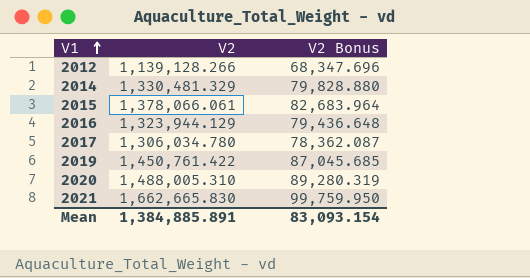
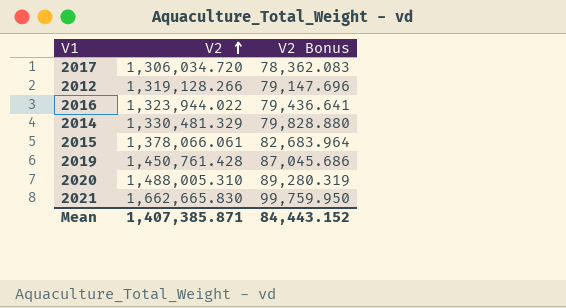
row order: V1 ascending -> V2 ascending
2017 | V2: 1,306,034.780 -> 1,306,034.720
2017 | V2 Bonus: 78,362.087 -> 78,362.083
2012 | V2: 1,139,128.266 -> 1,319,128.266
2012 | V2 Bonus: 68,347.696 -> 79,147.696
2016 | V2: 1,323,944.129 -> 1,323,944.022
2016 | V2 Bonus: 79,436.648 -> 79,436.641
2019 | V2: 1,450,761.422 -> 1,450,761.428
2019 | V2 Bonus: 87,045.685 -> 87,045.686
Mean | V2: 1,384,885.891 -> 1,407,385.871
Mean | V2 Bonus: 83,093.154 -> 84,443.152

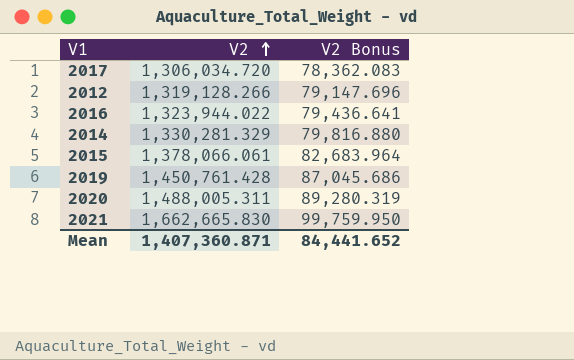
2014 | V2: 1,330,481.329 -> 1,330,281.329
2014 | V2 Bonus: 79,828.880 -> 79,816.880
2020 | V2: 1,488,005.310 -> 1,488,005.311
Mean | V2: 1,407,385.871 -> 1,407,360.871
Mean | V2 Bonus: 84,443.152 -> 84,441.652

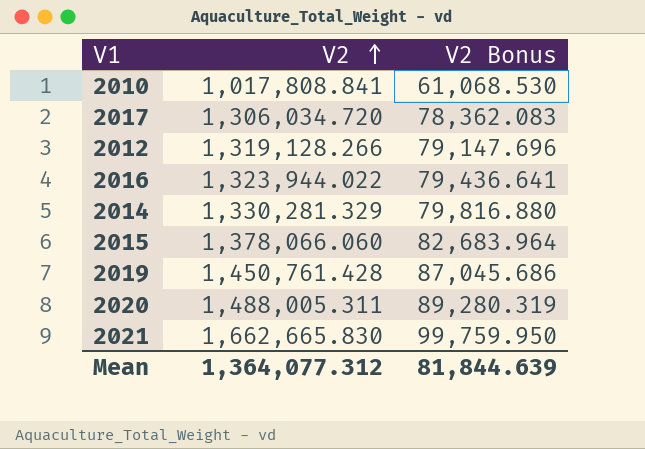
row 2010: none -> 1,017,808.841 | 61,068.530
2015 | V2: 1,378,066.061 -> 1,378,066.060
Mean | V2: 1,407,360.871 -> 1,364,077.312
Mean | V2 Bonus: 84,441.652 -> 81,844.639

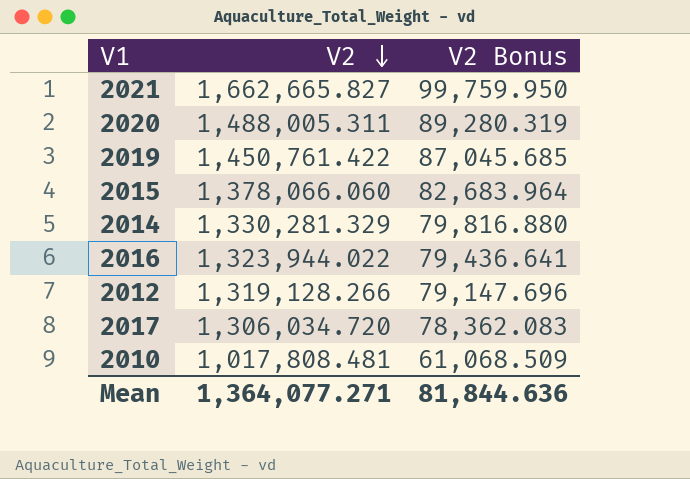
row order: V2 ascending -> V2 descending
2021 | V2: 1,662,665.830 -> 1,662,665.827
2019 | V2: 1,450,761.428 -> 1,450,761.422
2019 | V2 Bonus: 87,045.686 -> 87,045.685
2010 | V2: 1,017,808.841 -> 1,017,808.481
2010 | V2 Bonus: 61,068.530 -> 61,068.509
Mean | V2: 1,364,077.312 -> 1,364,077.271
Mean | V2 Bonus: 81,844.639 -> 81,844.636

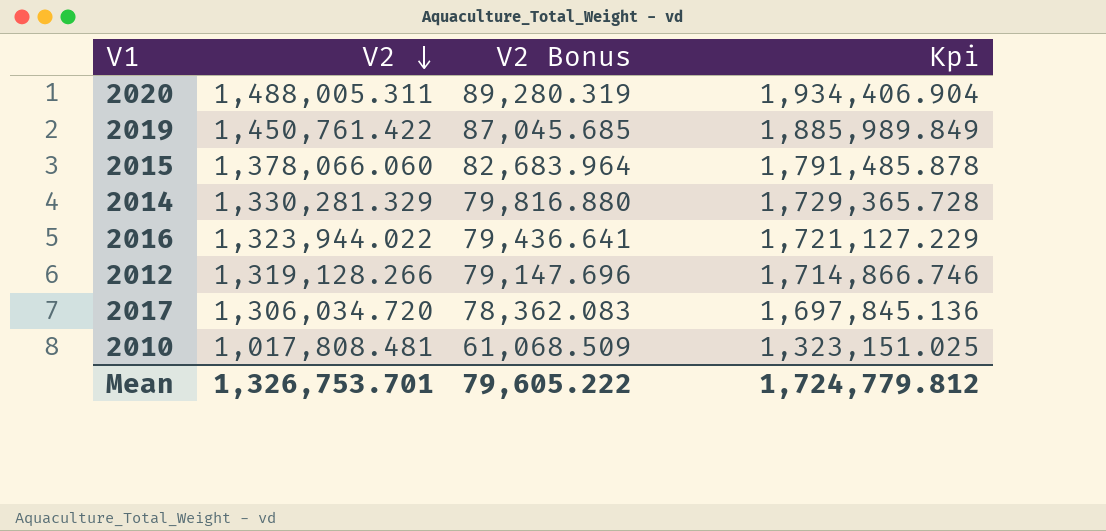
column Kpi | formula: none -> [V2] * 1.3
row 2021: 1,662,665.827 | 99,759.950 -> none
Mean | V2: 1,364,077.271 -> 1,326,753.701
Mean | V2 Bonus: 81,844.636 -> 79,605.222

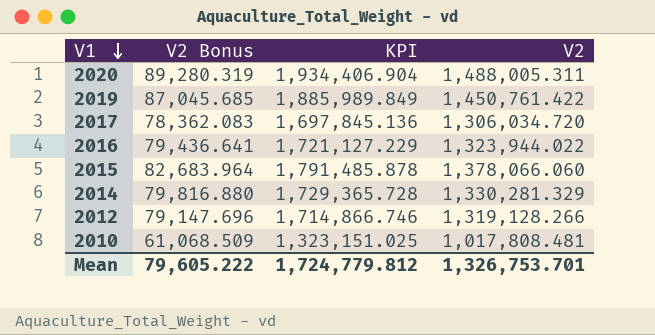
row order: V2 descending -> V1 descending
column name: Kpi -> KPI
column V2 | position: 2 -> 4

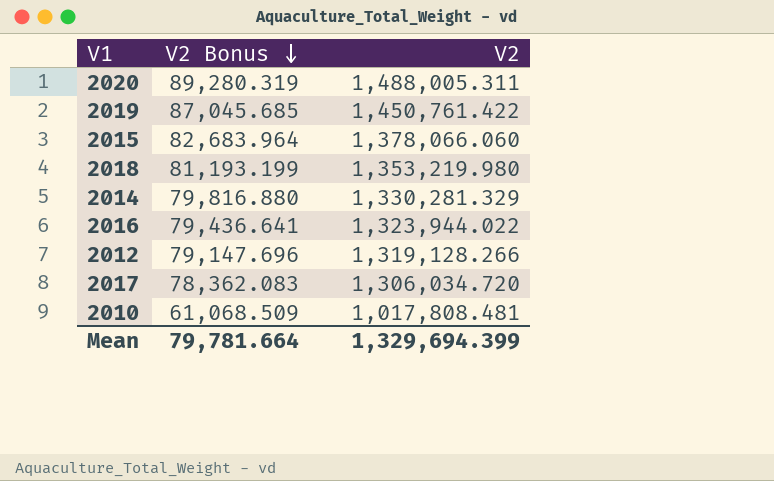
row order: V1 descending -> V2 Bonus descending
column KPI | formula: [V2] * 1.3 -> none
row 2018: none -> 81,193.199 | 1,353,219.980
Mean | V2 Bonus: 79,605.222 -> 79,781.664
Mean | V2: 1,326,753.701 -> 1,329,694.399

